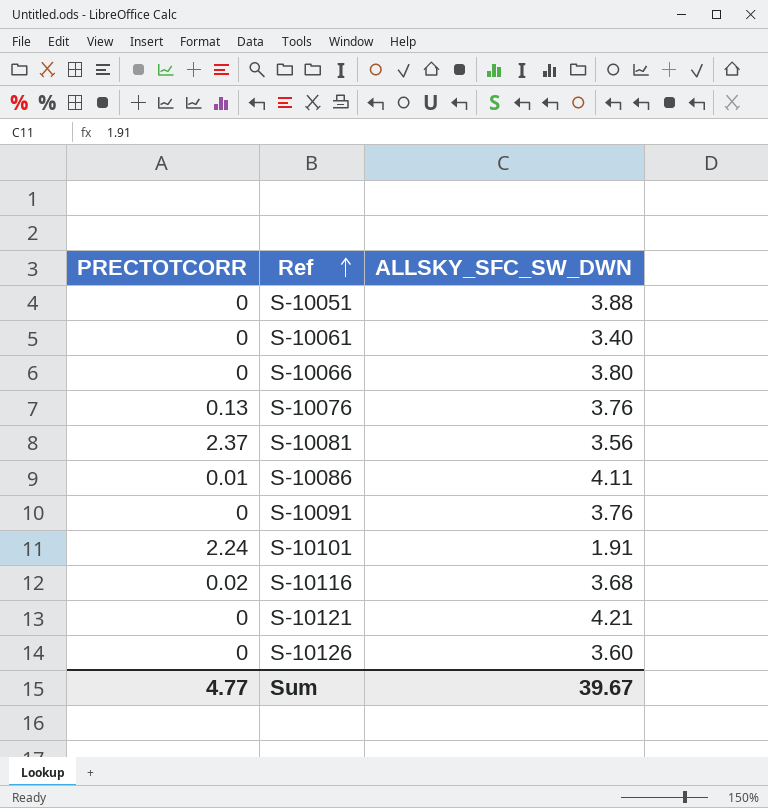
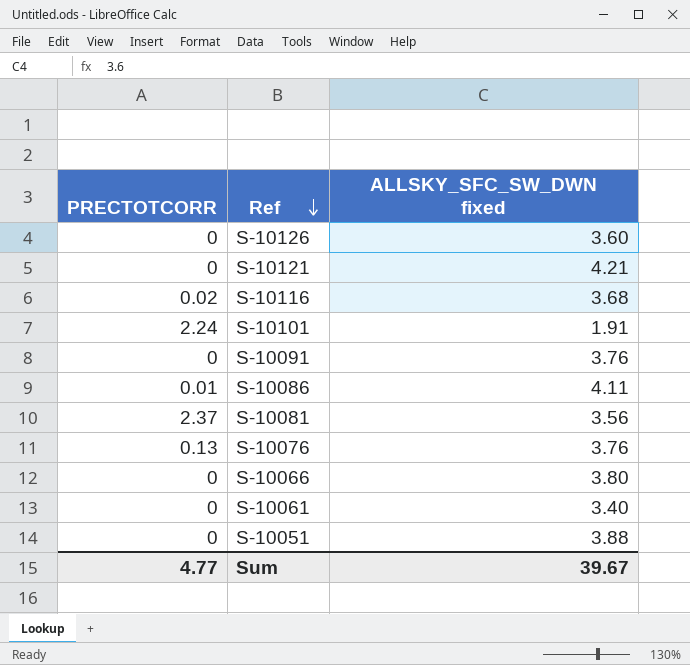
row order: Ref ascending -> Ref descending
column name: ALLSKY_SFC_SW_DWN -> ALLSKY_SFC_SW_DWN fixed

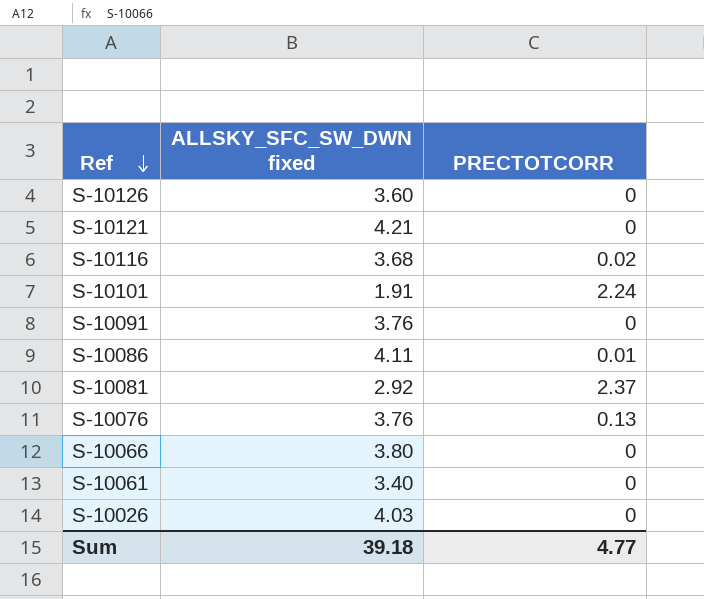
column PRECTOTCORR | position: 1 -> 3
row S-10051: 0 | 3.88 -> none
S-10081 | ALLSKY_SFC_SW_DWN fixed: 3.56 -> 2.92
row S-10026: none -> 4.03 | 0
Sum | ALLSKY_SFC_SW_DWN fixed: 39.67 -> 39.18

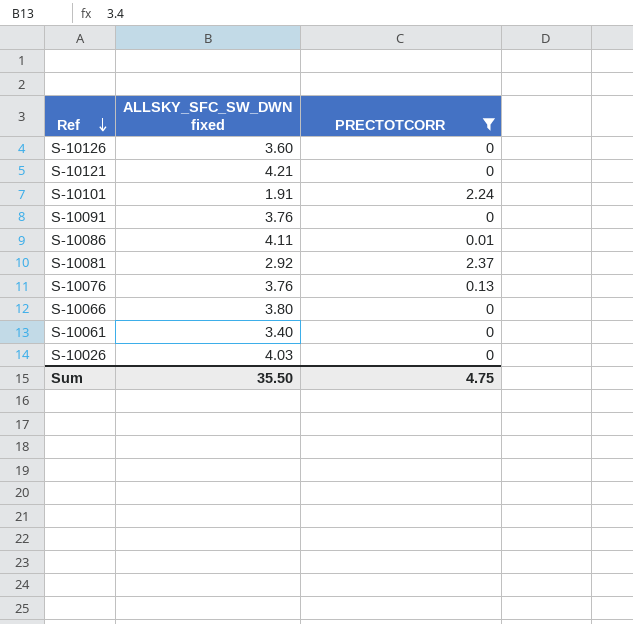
filter: none -> PRECTOTCORR != 0.02
Sum | ALLSKY_SFC_SW_DWN fixed: 39.18 -> 35.50
Sum | PRECTOTCORR: 4.77 -> 4.75

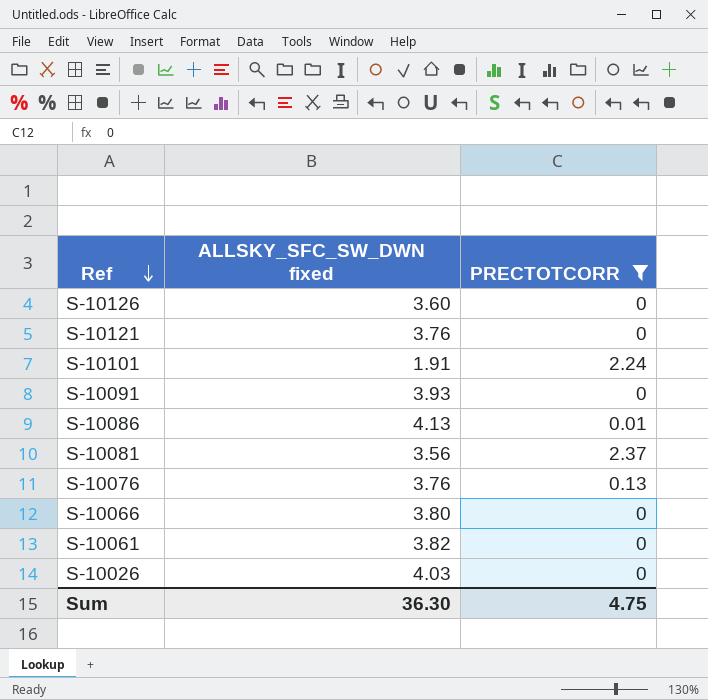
S-10121 | ALLSKY_SFC_SW_DWN fixed: 4.21 -> 3.76
S-10091 | ALLSKY_SFC_SW_DWN fixed: 3.76 -> 3.93
S-10086 | ALLSKY_SFC_SW_DWN fixed: 4.11 -> 4.13
S-10081 | ALLSKY_SFC_SW_DWN fixed: 2.92 -> 3.56
S-10061 | ALLSKY_SFC_SW_DWN fixed: 3.40 -> 3.82
Sum | ALLSKY_SFC_SW_DWN fixed: 35.50 -> 36.30

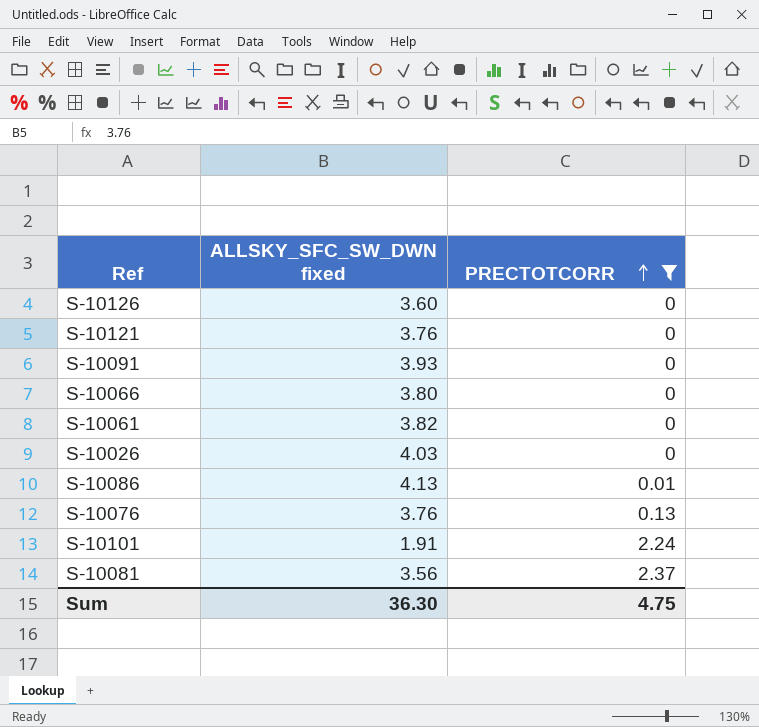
row order: Ref descending -> PRECTOTCORR ascending

